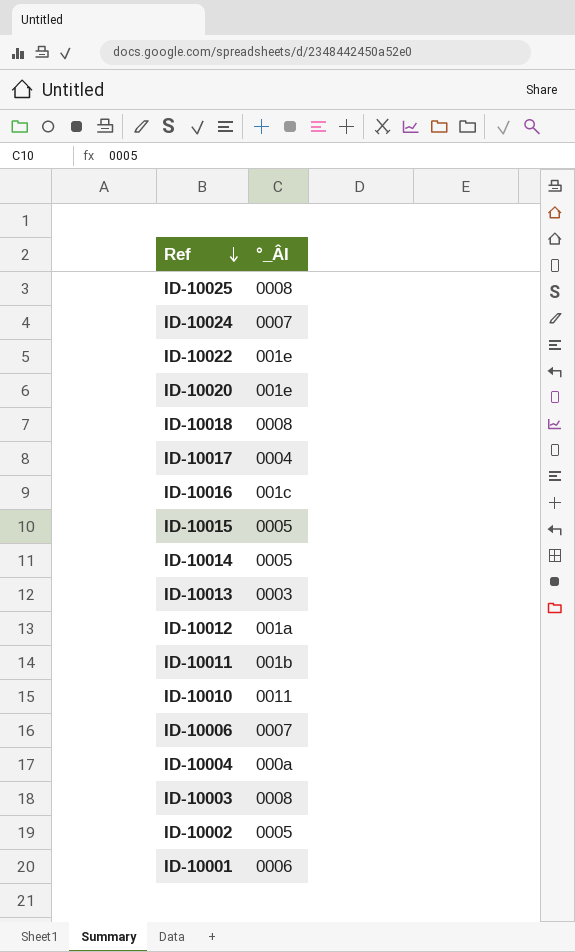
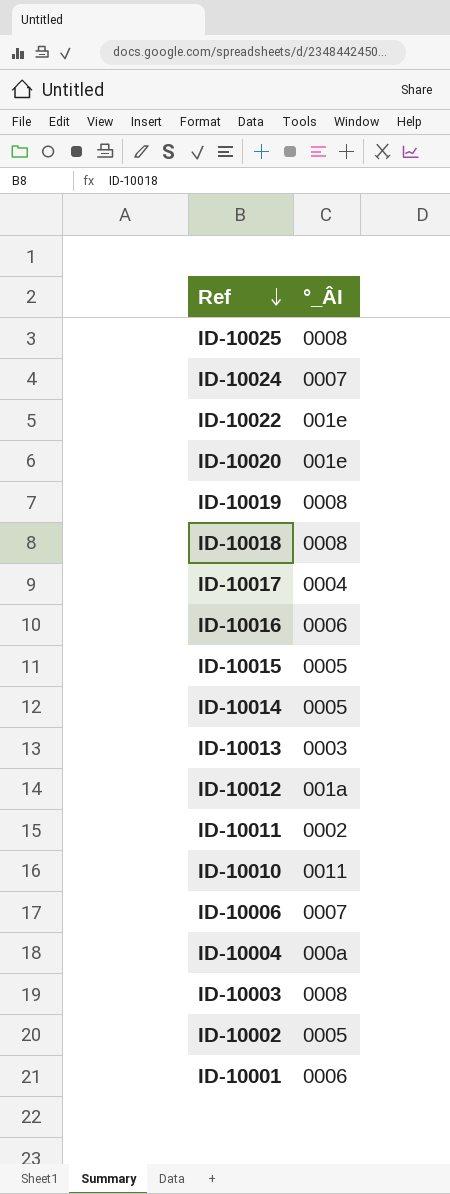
row ID-10019: none -> 0008
ID-10016 | °_ÂI: 001c -> 0006
ID-10011 | °_ÂI: 001b -> 0002

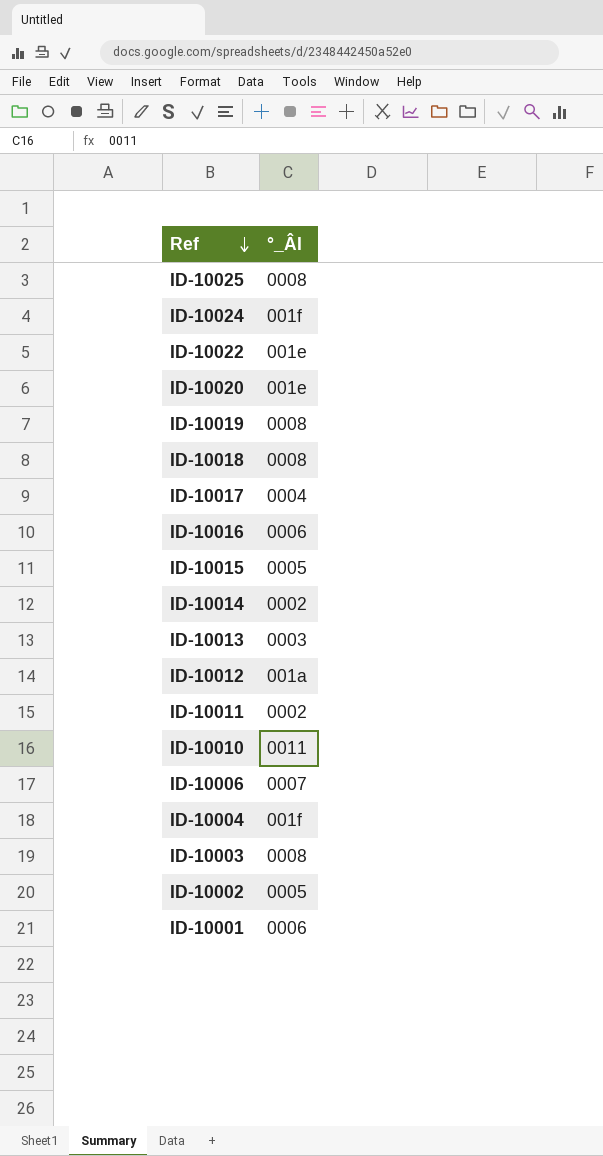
ID-10024 | °_ÂI: 0007 -> 001f
ID-10014 | °_ÂI: 0005 -> 0002
ID-10004 | °_ÂI: 000a -> 001f

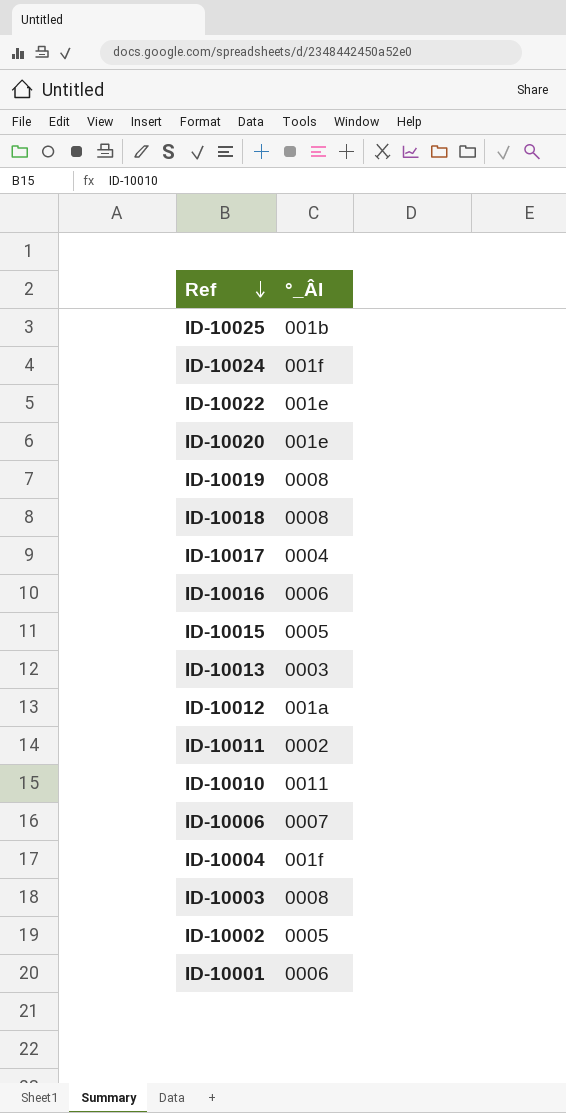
row ID-10014: 0002 -> none
ID-10025 | °_ÂI: 0008 -> 001b

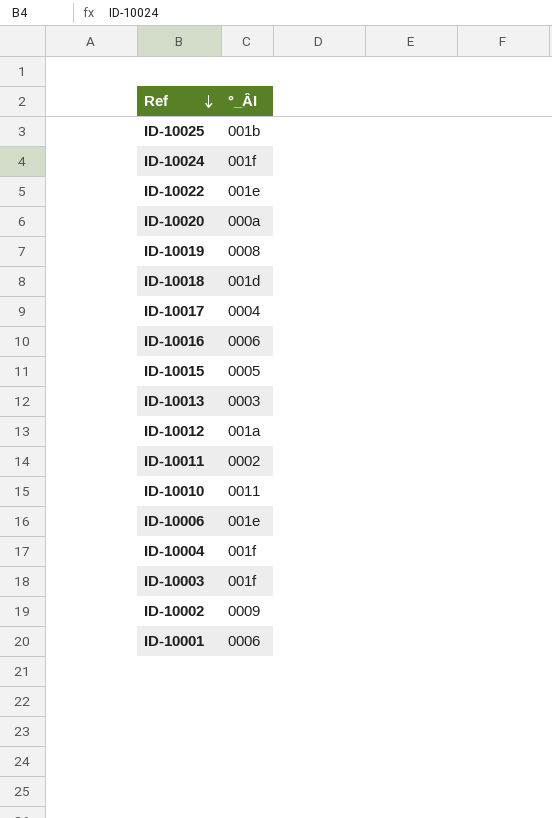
ID-10020 | °_ÂI: 001e -> 000a
ID-10018 | °_ÂI: 0008 -> 001d
ID-10006 | °_ÂI: 0007 -> 001e
ID-10003 | °_ÂI: 0008 -> 001f
ID-10002 | °_ÂI: 0005 -> 0009

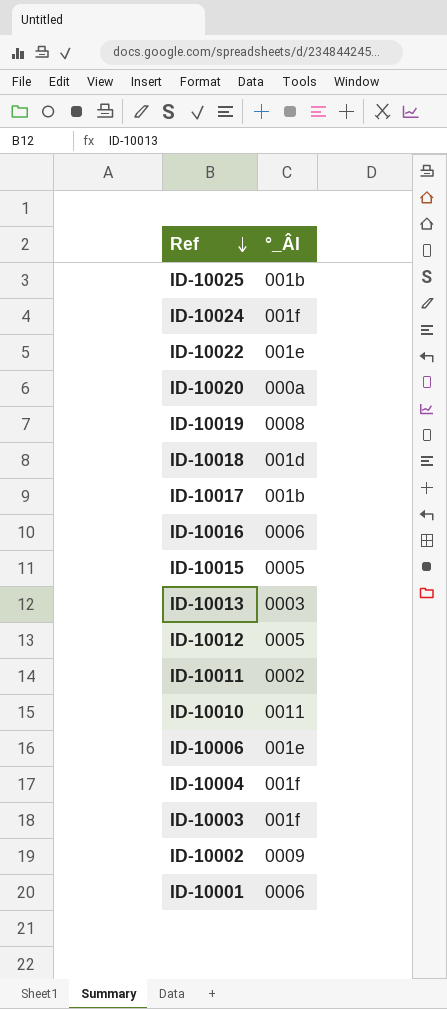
ID-10017 | °_ÂI: 0004 -> 001b
ID-10012 | °_ÂI: 001a -> 0005

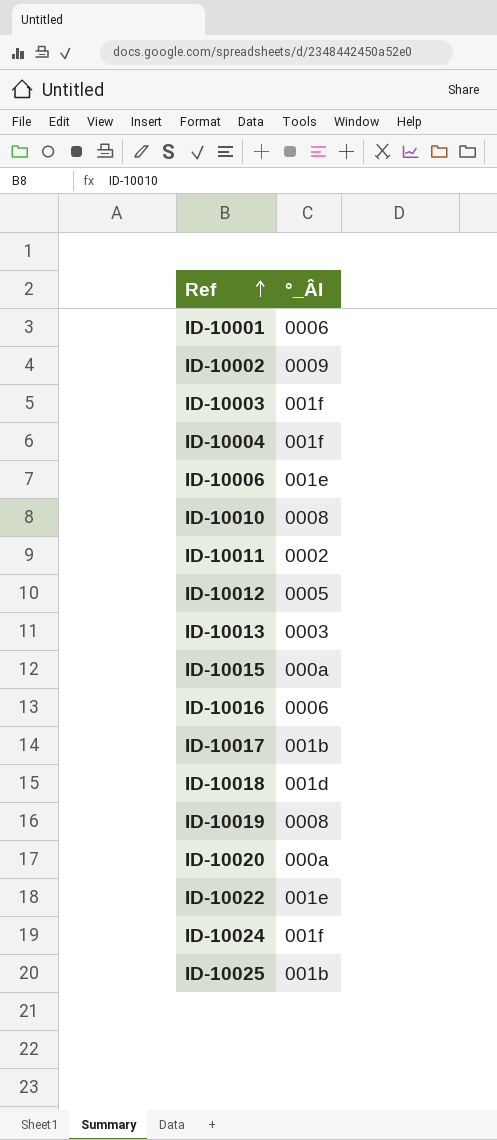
row order: Ref descending -> Ref ascending
ID-10010 | °_ÂI: 0011 -> 0008
ID-10015 | °_ÂI: 0005 -> 000a

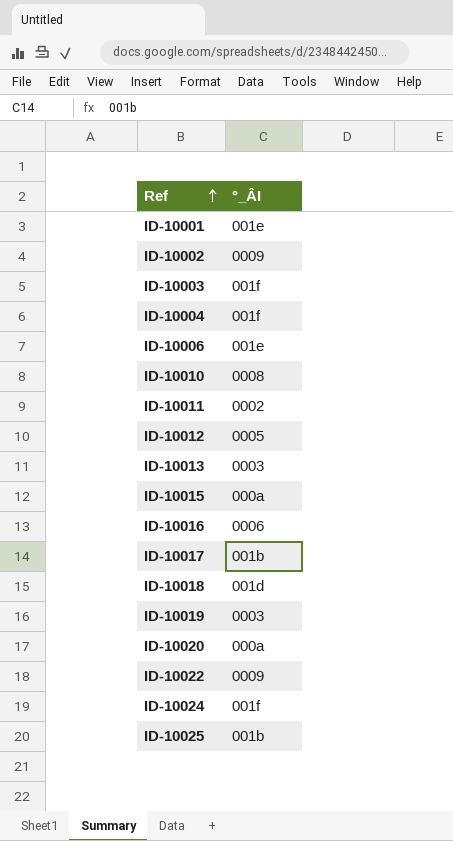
ID-10001 | °_ÂI: 0006 -> 001e
ID-10019 | °_ÂI: 0008 -> 0003
ID-10022 | °_ÂI: 001e -> 0009

